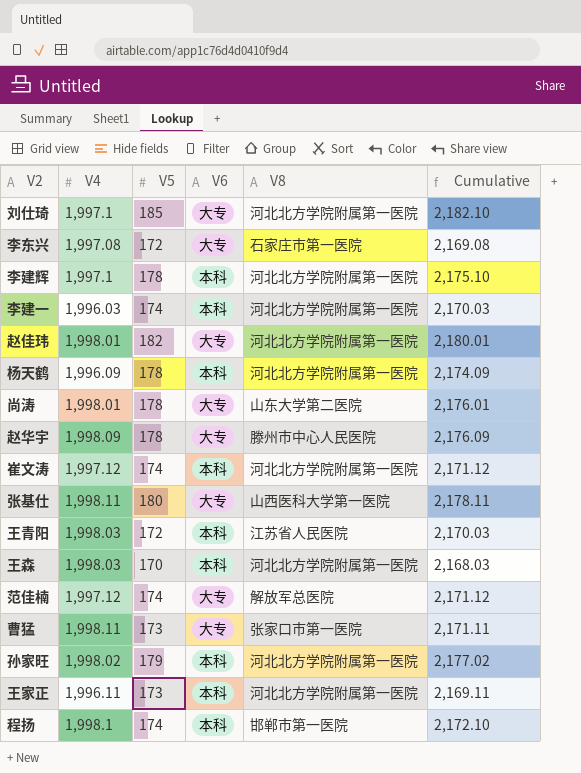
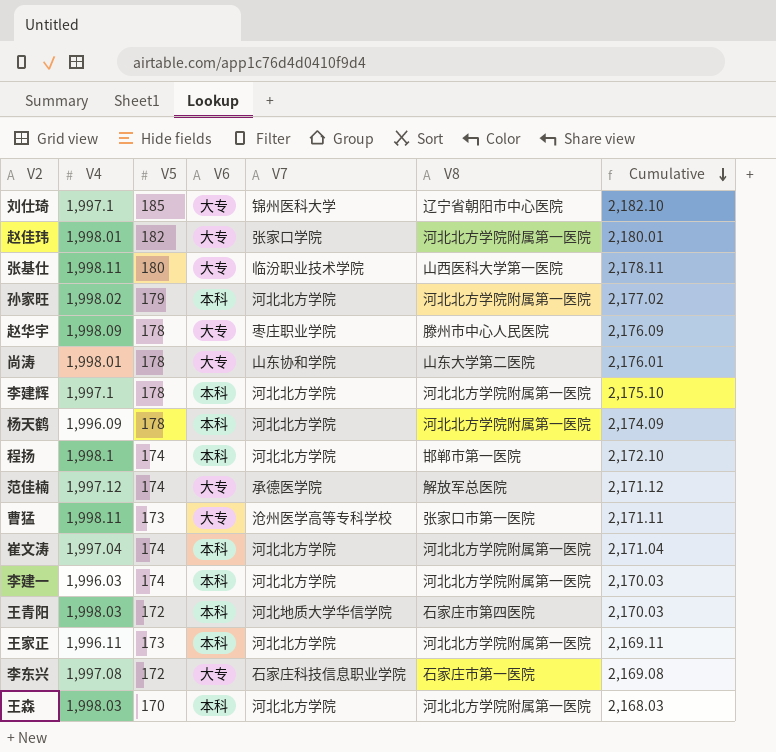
row order: none -> Cumulative descending
column V7 | position: none -> 5
刘仕琦 | V8: 河北北方学院附属第一医院 -> 辽宁省朝阳市中心医院
崔文涛 | V4: 1,997.12 -> 1,997.04
崔文涛 | Cumulative: 2,171.12 -> 2,171.04
王青阳 | V8: 江苏省人民医院 -> 石家庄市第四医院

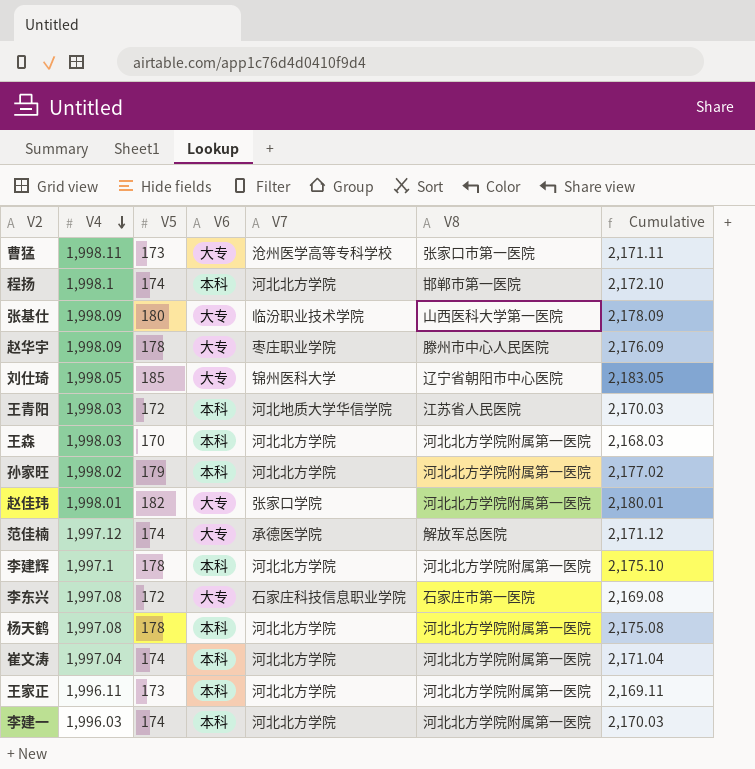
row order: Cumulative descending -> V4 descending
row 尚涛: 1,998.01 | 178 | 大专 | 山东协和学院 | 山东大学第二医院 | 2,176.01 -> none
张基仕 | V4: 1,998.11 -> 1,998.09
张基仕 | Cumulative: 2,178.11 -> 2,178.09
刘仕琦 | V4: 1,997.1 -> 1,998.05
刘仕琦 | Cumulative: 2,182.10 -> 2,183.05
王青阳 | V8: 石家庄市第四医院 -> 江苏省人民医院
杨天鹤 | V4: 1,996.09 -> 1,997.08
杨天鹤 | Cumulative: 2,174.09 -> 2,175.08

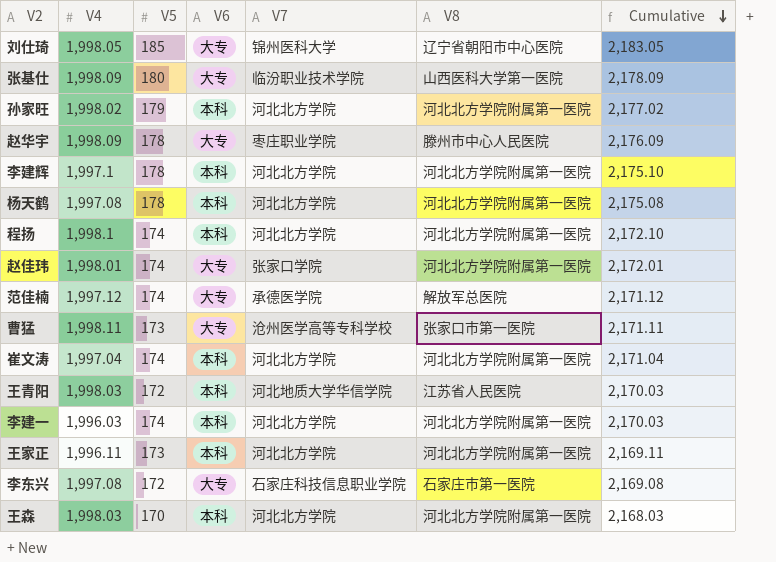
row order: V4 descending -> Cumulative descending
程扬 | V8: 邯郸市第一医院 -> 河北北方学院附属第一医院
赵佳玮 | V5: 182 -> 174
赵佳玮 | Cumulative: 2,180.01 -> 2,172.01

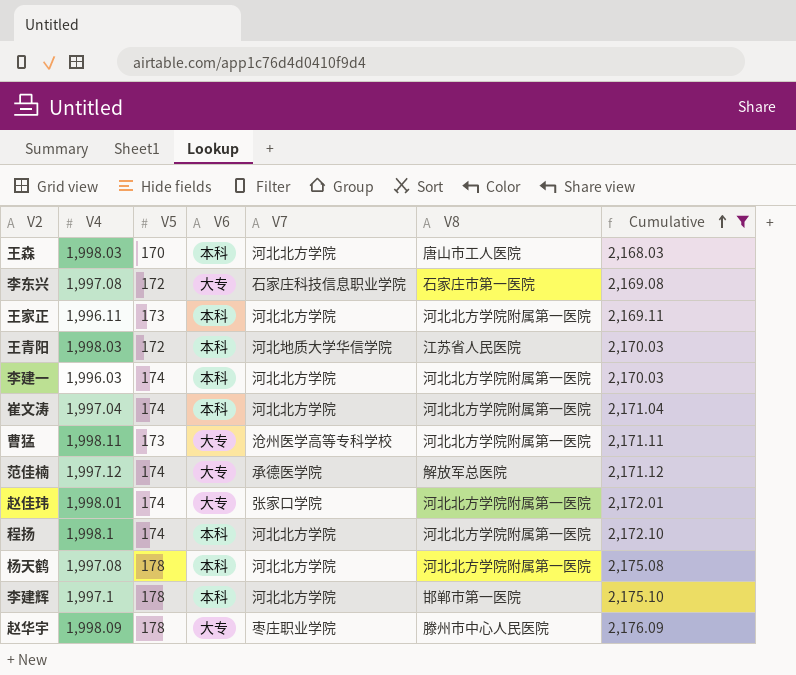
filter: none -> Cumulative <= 2,176.09
row order: Cumulative descending -> Cumulative ascending
王森 | V8: 河北北方学院附属第一医院 -> 唐山市工人医院
曹猛 | V8: 张家口市第一医院 -> 河北北方学院附属第一医院
李建辉 | V8: 河北北方学院附属第一医院 -> 邯郸市第一医院

